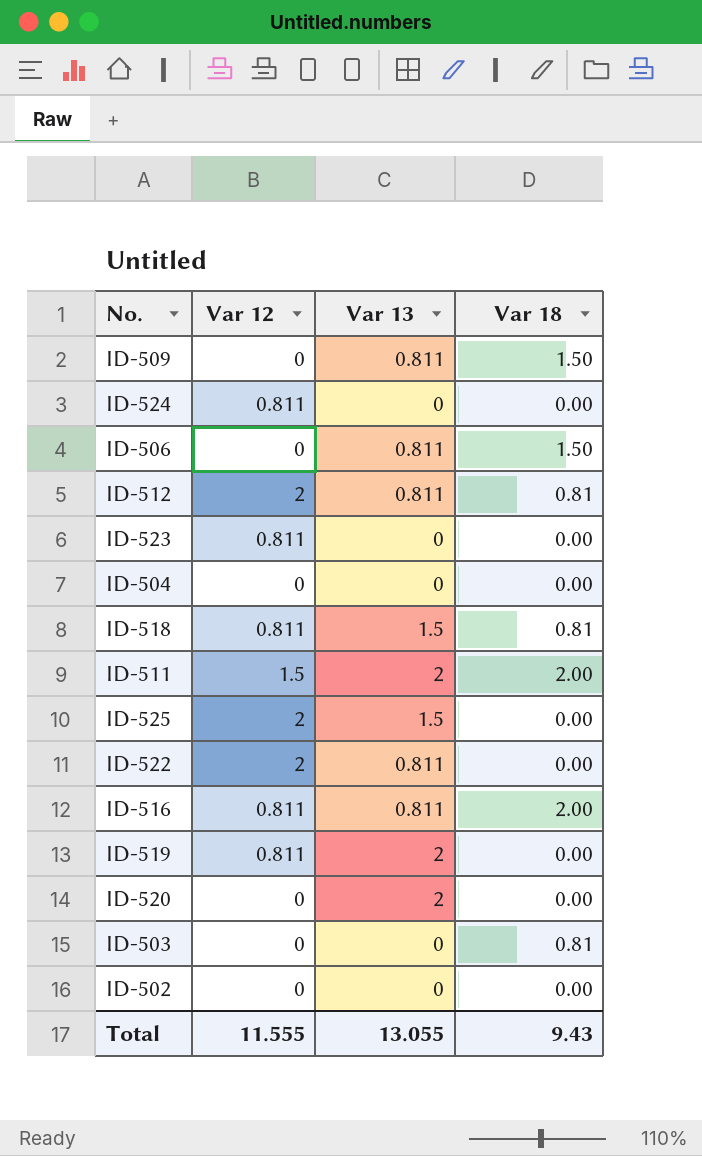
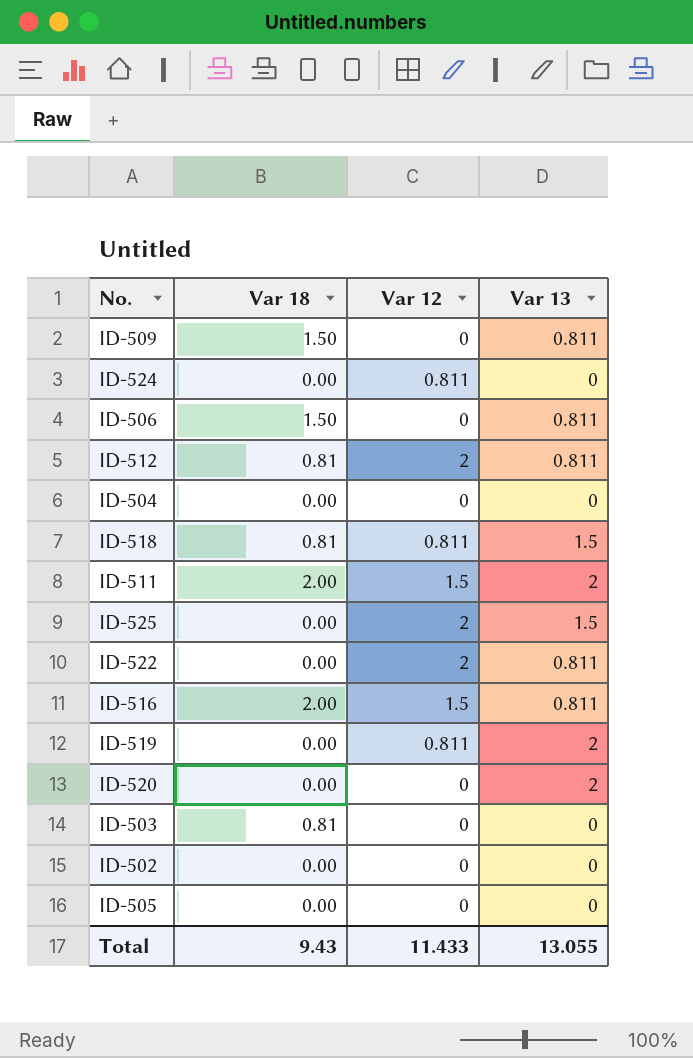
column Var 18 | position: 4 -> 2
row ID-523: 0.811 | 0 | 0.00 -> none
ID-516 | Var 12: 0.811 -> 1.5
row ID-505: none -> 0.00 | 0 | 0
Total | Var 12: 11.555 -> 11.433

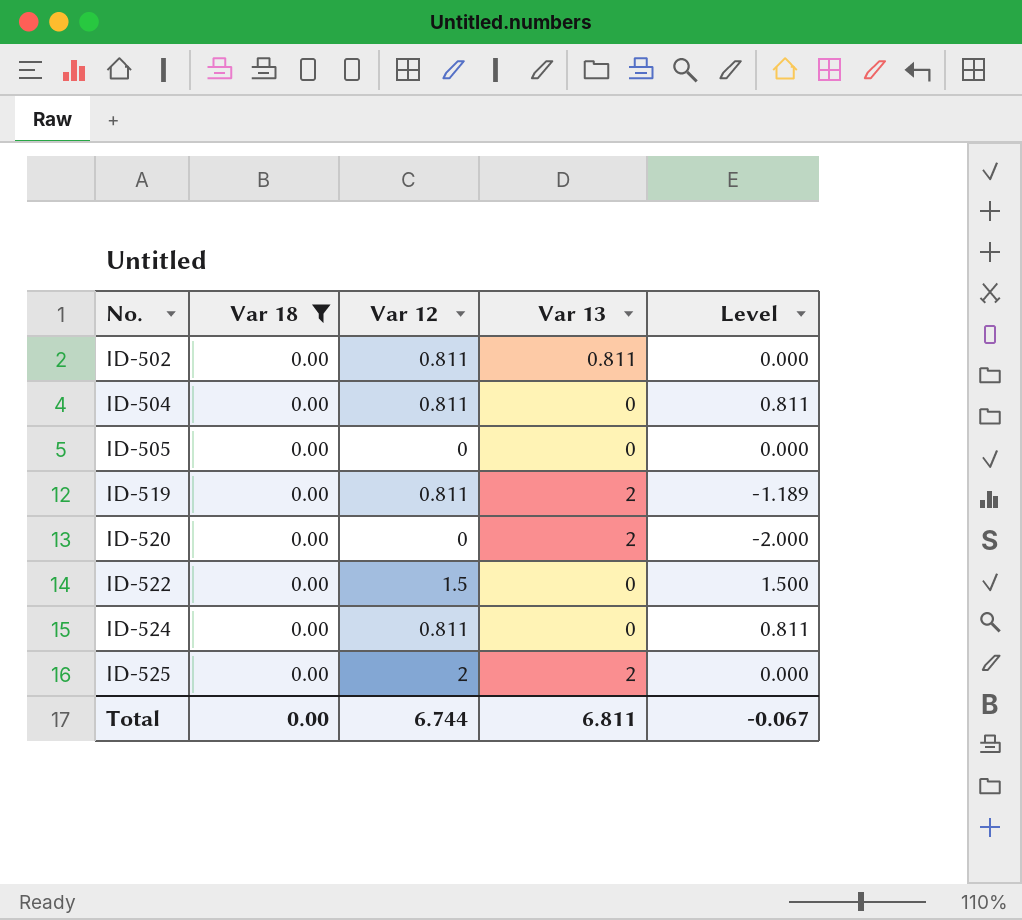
filter: none -> Var 18 = 0.00
row order: none -> No. ascending
column Level | formula: none -> [Var 12] - [Var 13]
ID-502 | Var 12: 0 -> 0.811
ID-502 | Var 13: 0 -> 0.811
ID-504 | Var 12: 0 -> 0.811
ID-522 | Var 12: 2 -> 1.5
ID-522 | Var 13: 0.811 -> 0
ID-525 | Var 13: 1.5 -> 2
Total | Var 18: 9.43 -> 0.00
Total | Var 12: 11.433 -> 6.744
Total | Var 13: 13.055 -> 6.811

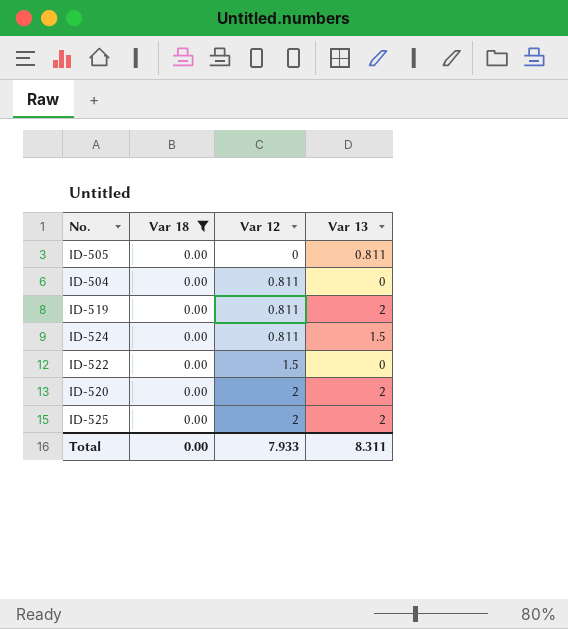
row order: No. ascending -> Var 12 ascending
column Level | formula: [Var 12] - [Var 13] -> none
row ID-502: 0.00 | 0.811 | 0.811 | 0.000 -> none
ID-505 | Var 13: 0 -> 0.811
ID-524 | Var 13: 0 -> 1.5
ID-520 | Var 12: 0 -> 2
Total | Var 12: 6.744 -> 7.933
Total | Var 13: 6.811 -> 8.311

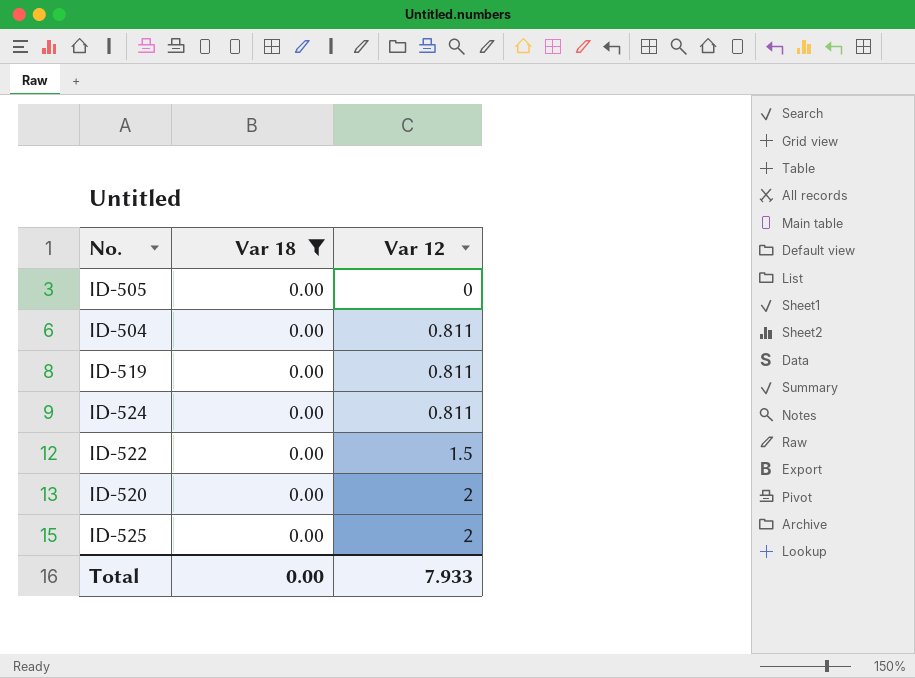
column Var 13 | position: 4 -> none

